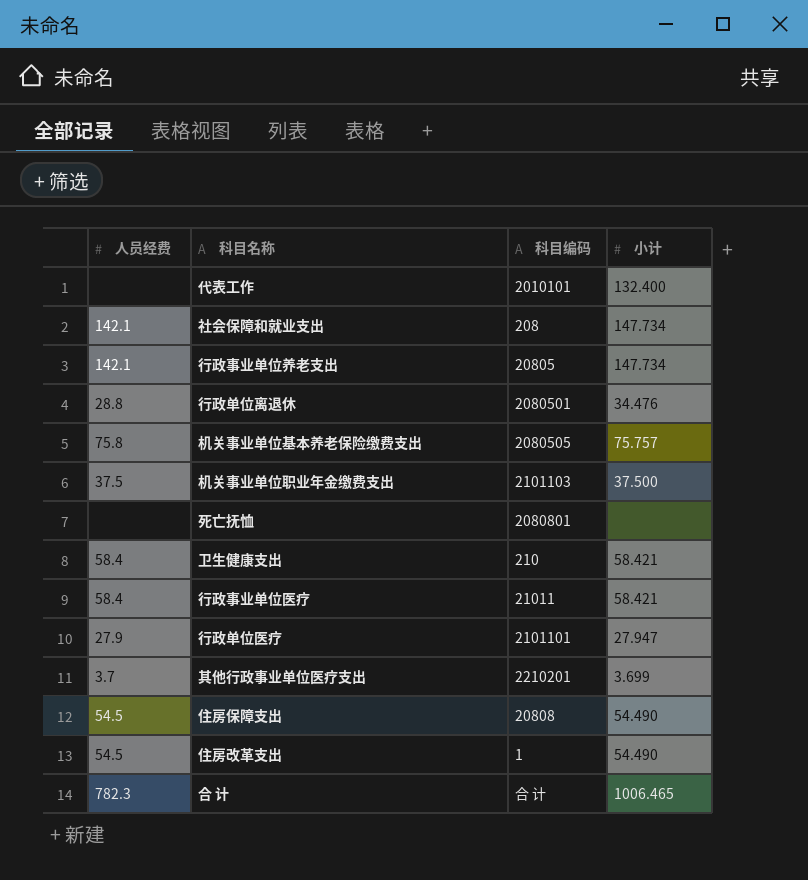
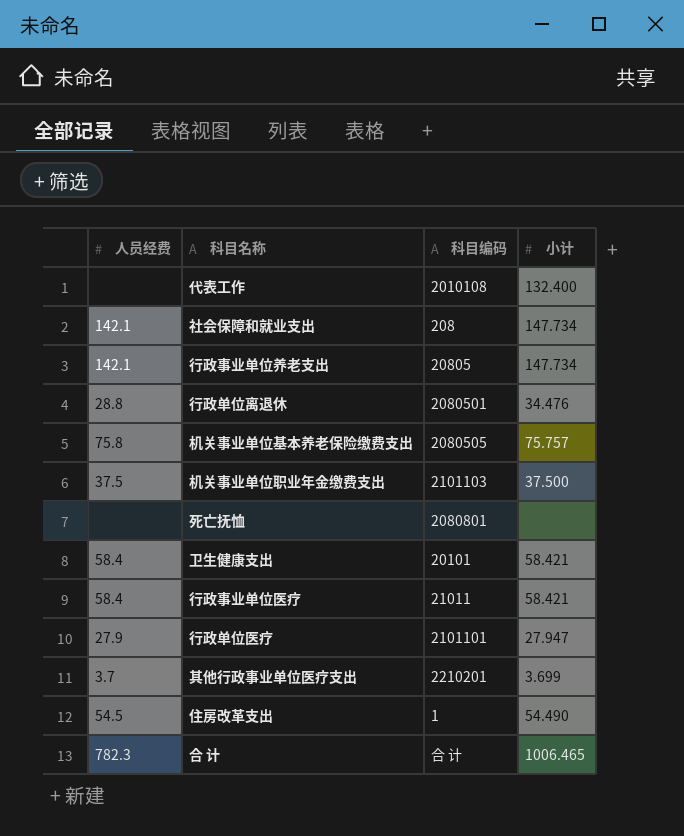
row 住房保障支出: 54.5 | 20808 | 54.490 -> none
代表工作 | 科目编码: 2010101 -> 2010108
卫生健康支出 | 科目编码: 210 -> 20101

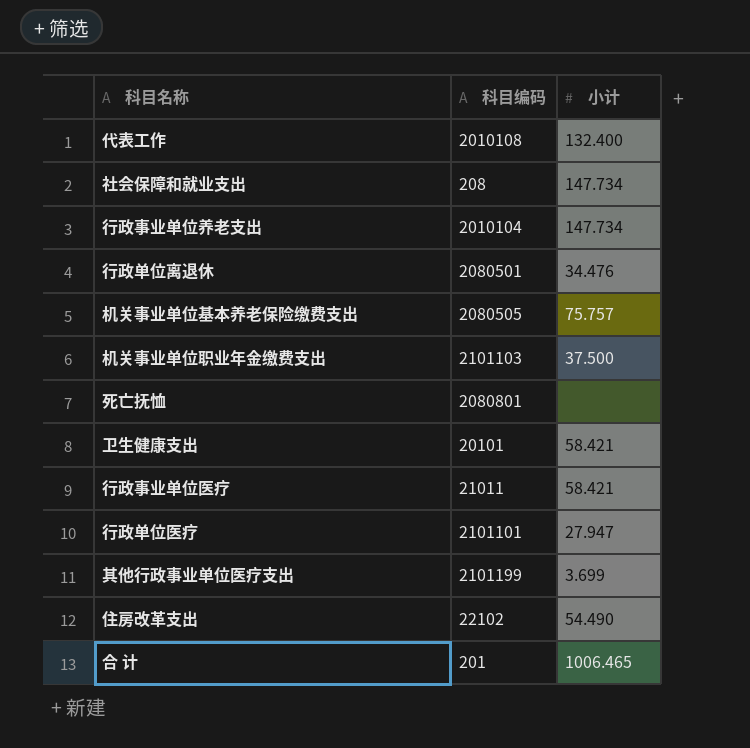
column 人员经费 | position: 1 -> none
行政事业单位养老支出 | 科目编码: 20805 -> 2010104
其他行政事业单位医疗支出 | 科目编码: 2210201 -> 2101199
住房改革支出 | 科目编码: 1 -> 22102
合 计 | 科目编码: 合 计 -> 201

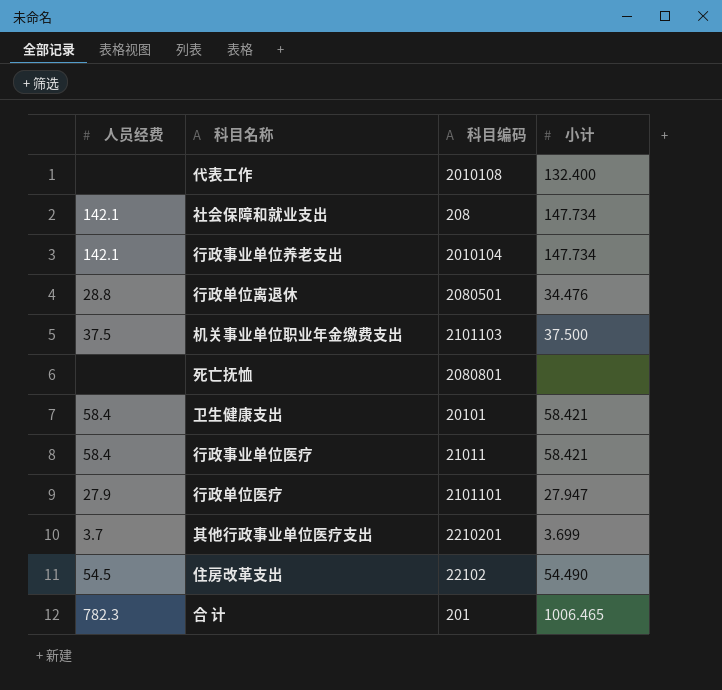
column 人员经费 | position: none -> 1
row 机关事业单位基本养老保险缴费支出: 2080505 | 75.757 -> none
其他行政事业单位医疗支出 | 科目编码: 2101199 -> 2210201

